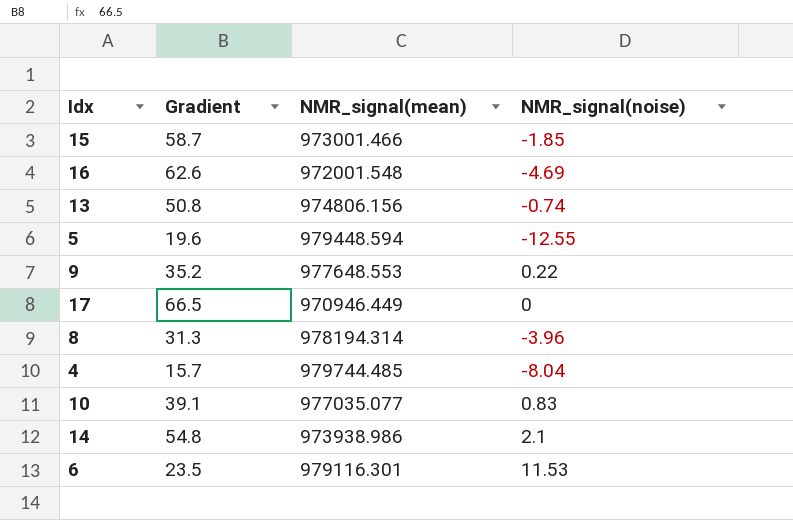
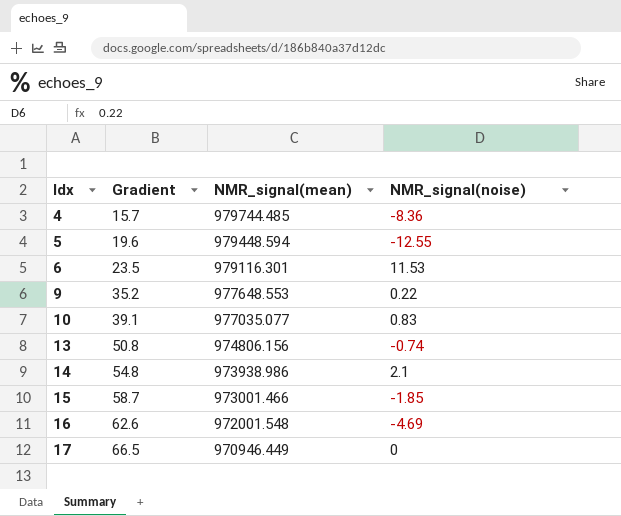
row order: none -> Idx ascending
row 8: 31.3 | 978194.314 | -3.96 -> none
4 | NMR_signal(noise): -8.04 -> -8.36

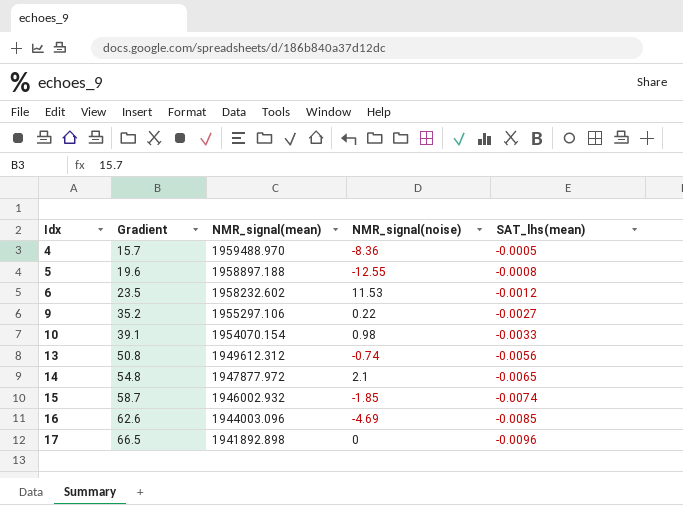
column SAT_lhs(mean) | position: none -> 5
4 | NMR_signal(mean): 979744.485 -> 1959488.970
5 | NMR_signal(mean): 979448.594 -> 1958897.188
6 | NMR_signal(mean): 979116.301 -> 1958232.602
9 | NMR_signal(mean): 977648.553 -> 1955297.106
10 | NMR_signal(mean): 977035.077 -> 1954070.154
10 | NMR_signal(noise): 0.83 -> 0.98
13 | NMR_signal(mean): 974806.156 -> 1949612.312
14 | NMR_signal(mean): 973938.986 -> 1947877.972
15 | NMR_signal(mean): 973001.466 -> 1946002.932
16 | NMR_signal(mean): 972001.548 -> 1944003.096
17 | NMR_signal(mean): 970946.449 -> 1941892.898

